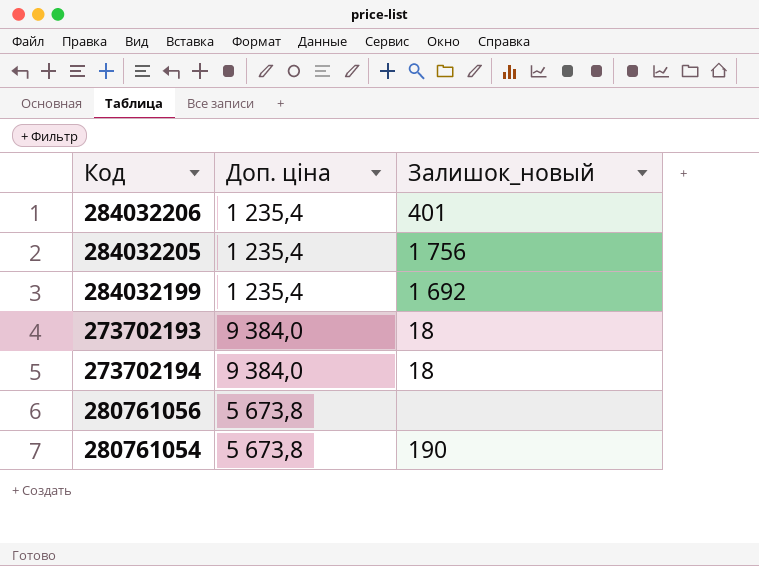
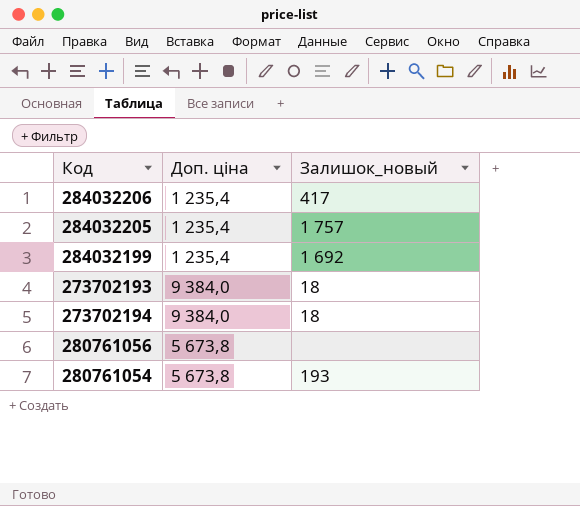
284032206 | Залишок_новый: 401 -> 417
284032205 | Залишок_новый: 1 756 -> 1 757
280761054 | Залишок_новый: 190 -> 193

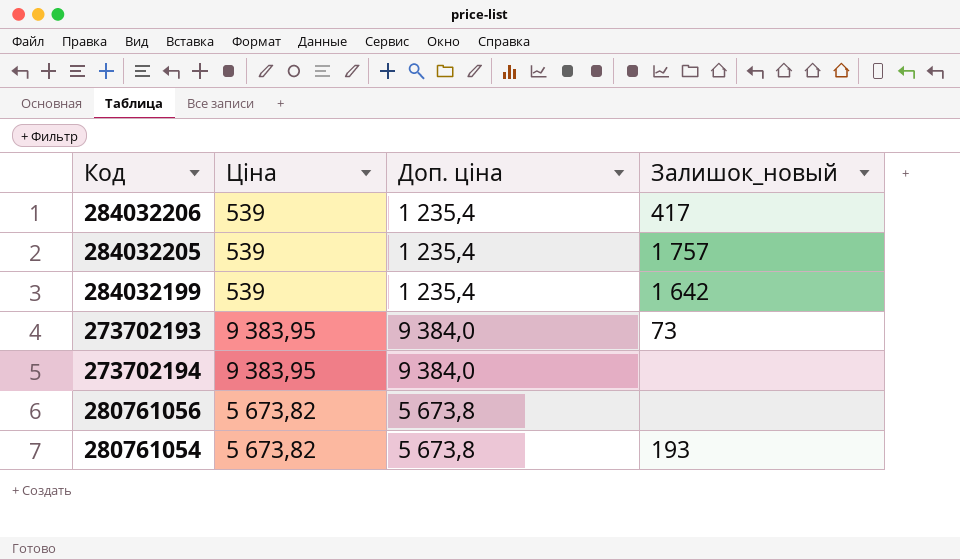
column Ціна | position: none -> 2
284032199 | Залишок_новый: 1 692 -> 1 642
273702193 | Залишок_новый: 18 -> 73
273702194 | Залишок_новый: 18 -> none

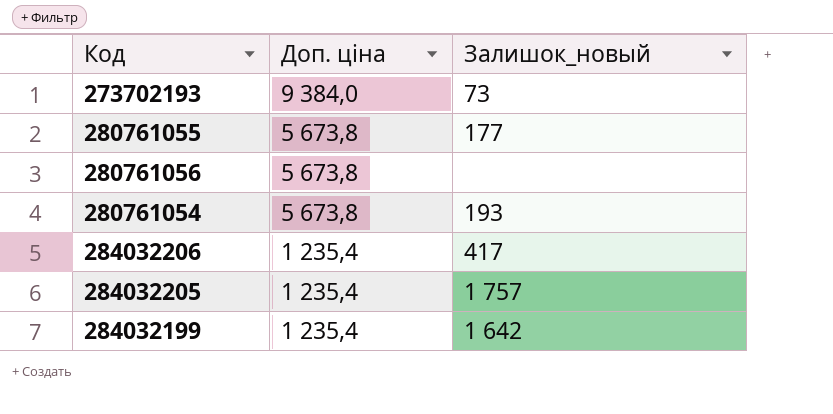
row order: none -> Доп. ціна descending
column Ціна | position: 2 -> none
row 273702194: 9 383,95 | 9 384,0 | none -> none
row 280761055: none -> 5 673,8 | 177

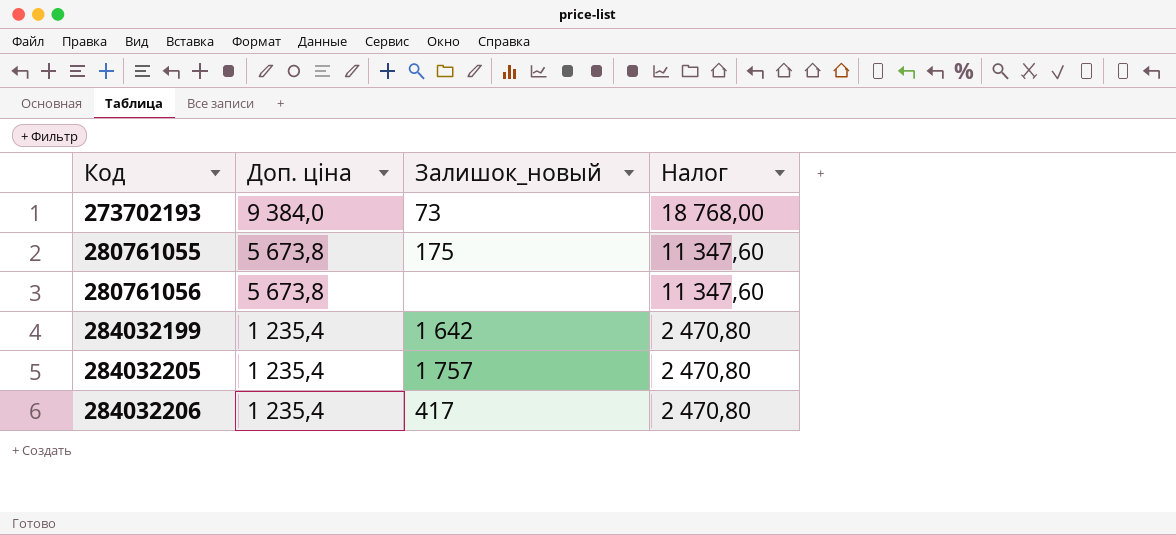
row order: Доп. ціна descending -> Код ascending
column Налог | formula: none -> [Доп. ціна] * 2
row 280761054: 5 673,8 | 193 -> none
280761055 | Залишок_новый: 177 -> 175

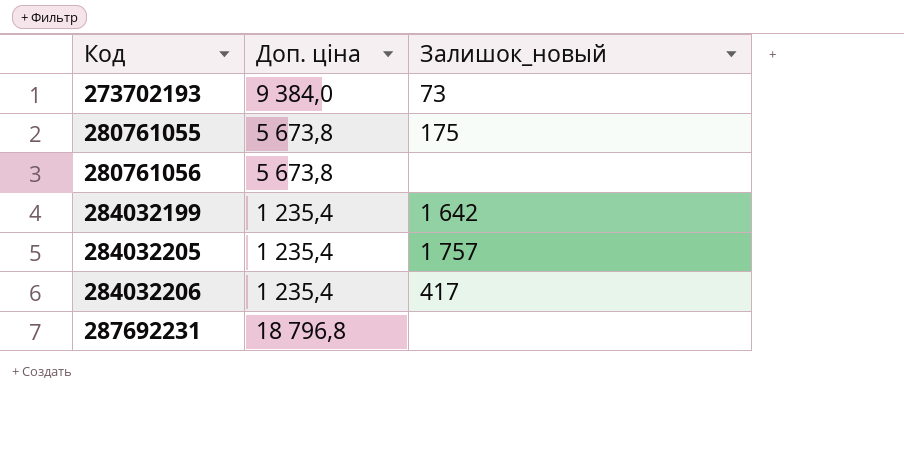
column Налог | formula: [Доп. ціна] * 2 -> none
row 287692231: none -> 18 796,8 | none

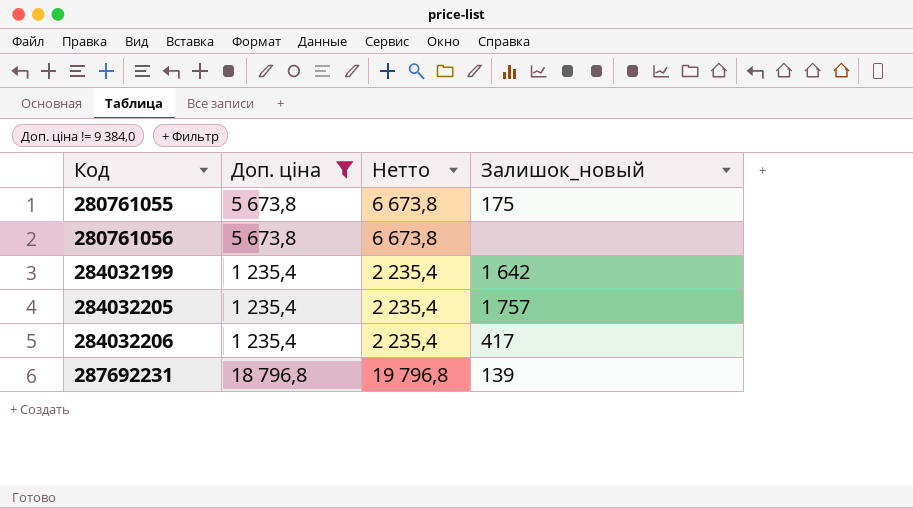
filter: none -> Доп. ціна != 9 384,0
column Нетто | formula: none -> [Доп. ціна] + 1000
287692231 | Залишок_новый: none -> 139

